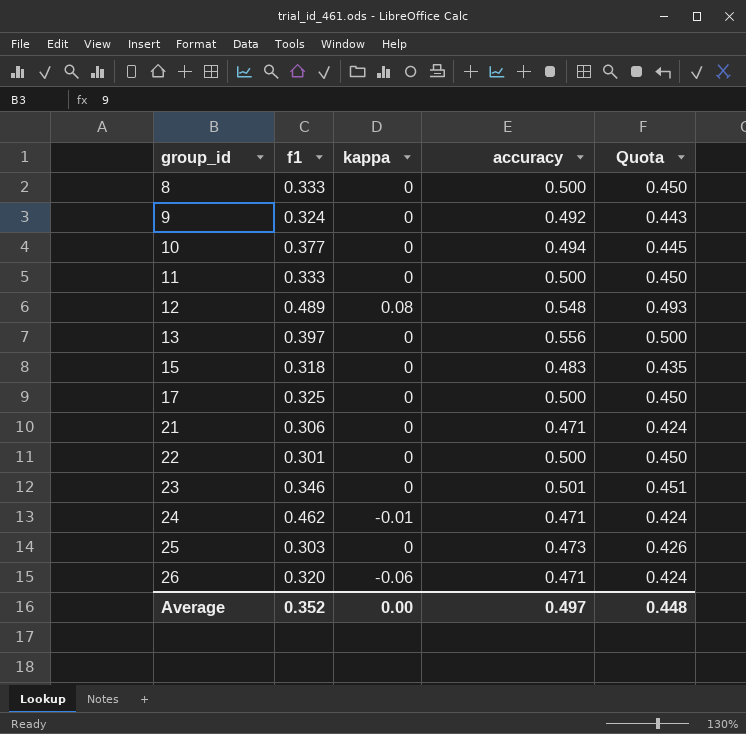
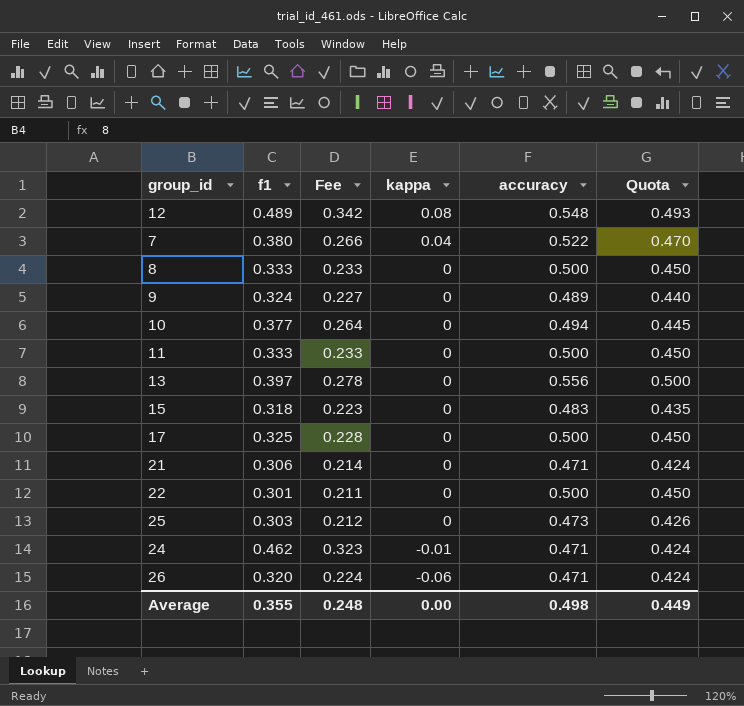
row order: group_id ascending -> kappa descending
column Fee | formula: none -> [f1] * 0.7
row 23: 0.346 | 0 | 0.501 | 0.451 -> none
row 7: none -> 0.380 | 0.266 | 0.04 | 0.522 | 0.470
9 | accuracy: 0.492 -> 0.489
9 | Quota: 0.443 -> 0.440
Average | f1: 0.352 -> 0.355
Average | accuracy: 0.497 -> 0.498
Average | Quota: 0.448 -> 0.449

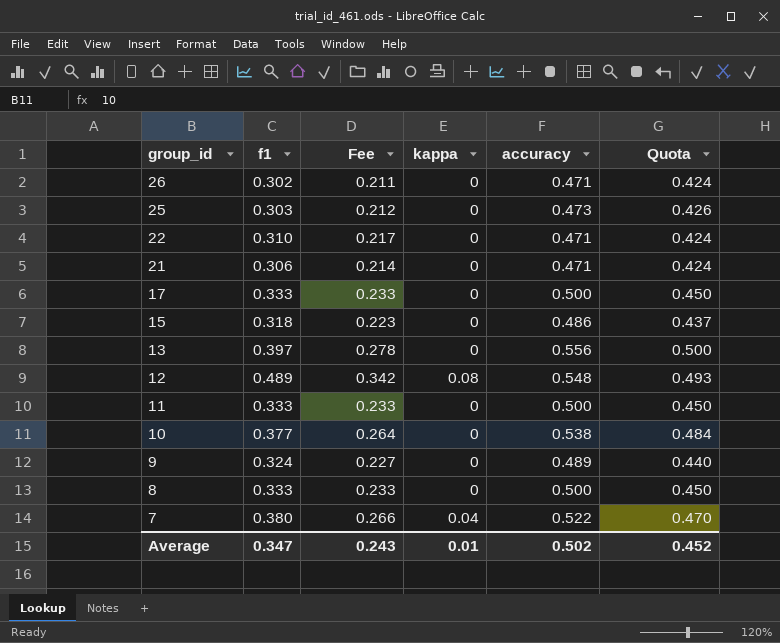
row order: kappa descending -> group_id descending
row 24: 0.462 | 0.323 | -0.01 | 0.471 | 0.424 -> none
26 | f1: 0.320 -> 0.302
26 | Fee: 0.224 -> 0.211
26 | kappa: -0.06 -> 0
22 | f1: 0.301 -> 0.310
22 | Fee: 0.211 -> 0.217
22 | accuracy: 0.500 -> 0.471
22 | Quota: 0.450 -> 0.424
17 | f1: 0.325 -> 0.333
17 | Fee: 0.228 -> 0.233
15 | accuracy: 0.483 -> 0.486
15 | Quota: 0.435 -> 0.437
10 | accuracy: 0.494 -> 0.538
10 | Quota: 0.445 -> 0.484
Average | f1: 0.355 -> 0.347
Average | Fee: 0.248 -> 0.243
Average | kappa: 0.00 -> 0.01
Average | accuracy: 0.498 -> 0.502
Average | Quota: 0.449 -> 0.452

